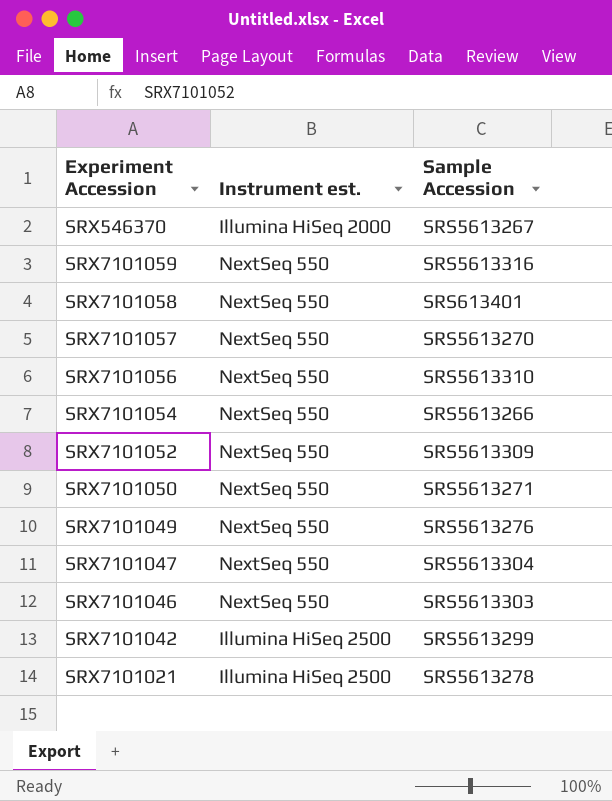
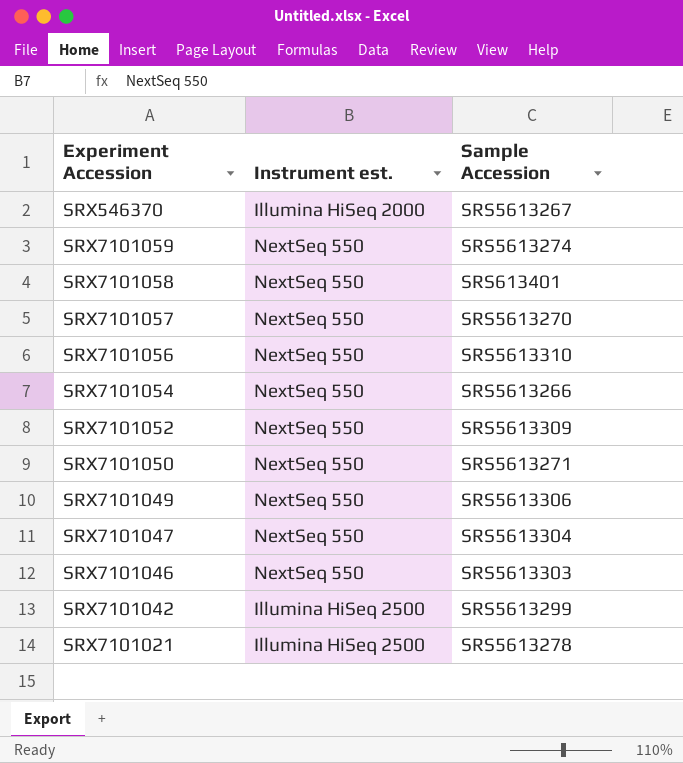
SRX7101059 | Sample Accession: SRS5613316 -> SRS5613274
SRX7101049 | Sample Accession: SRS5613276 -> SRS5613306

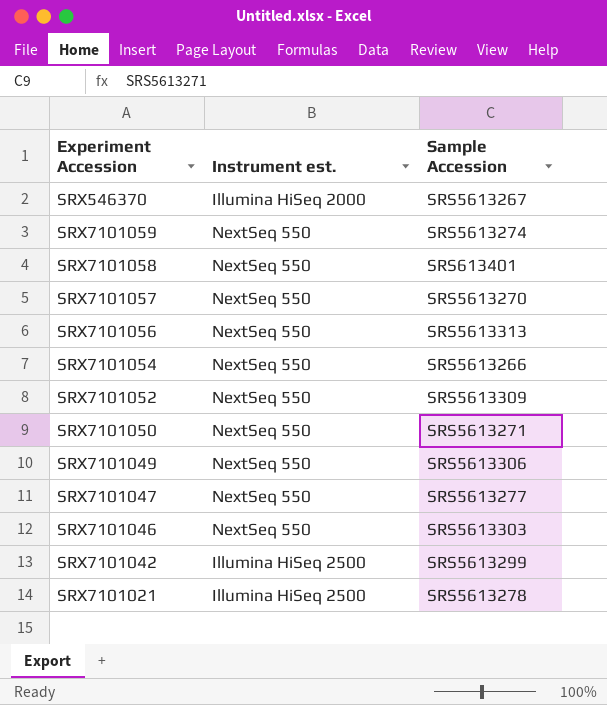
SRX7101056 | Sample Accession: SRS5613310 -> SRS5613313
SRX7101047 | Sample Accession: SRS5613304 -> SRS5613277

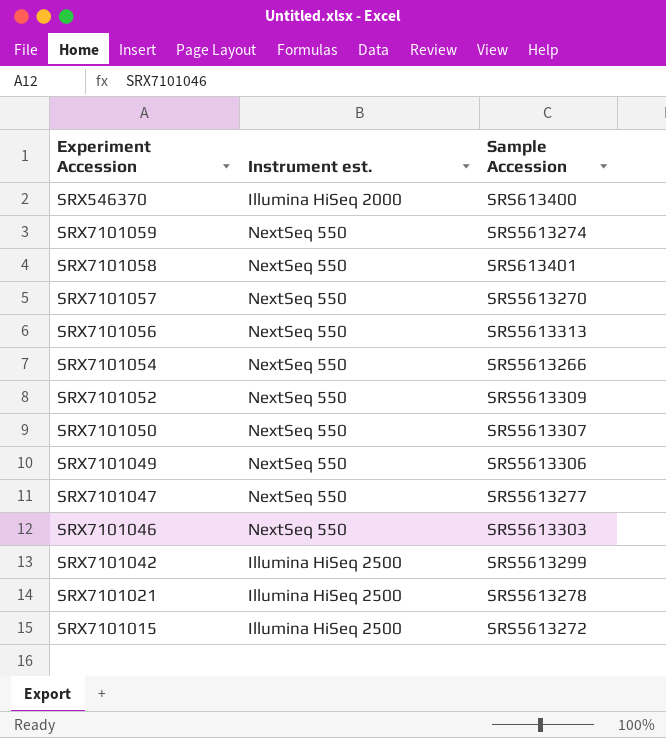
SRX546370 | Sample Accession: SRS5613267 -> SRS613400
SRX7101050 | Sample Accession: SRS5613271 -> SRS5613307
row SRX7101015: none -> Illumina HiSeq 2500 | SRS5613272

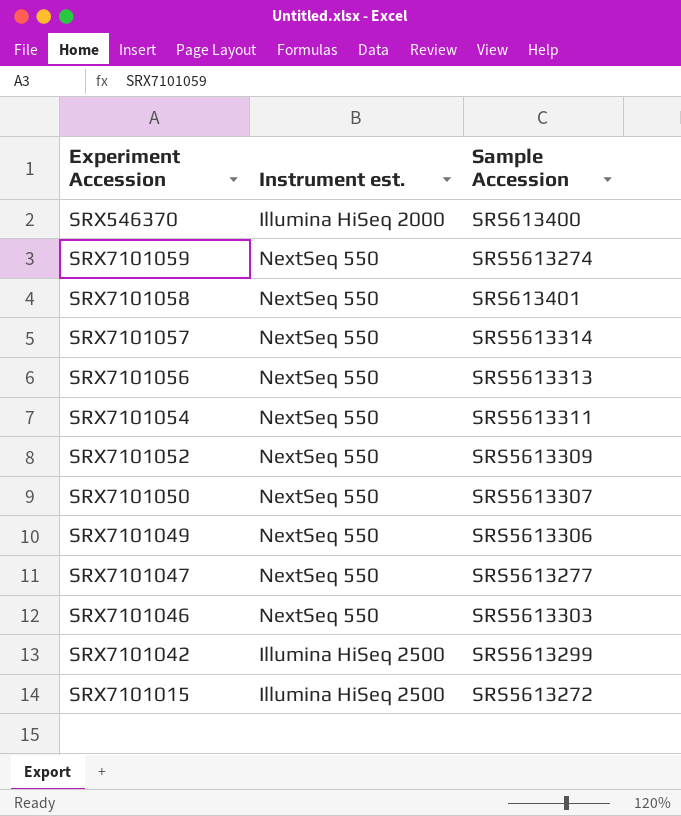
row SRX7101021: Illumina HiSeq 2500 | SRS5613278 -> none
SRX7101057 | Sample Accession: SRS5613270 -> SRS5613314
SRX7101054 | Sample Accession: SRS5613266 -> SRS5613311

